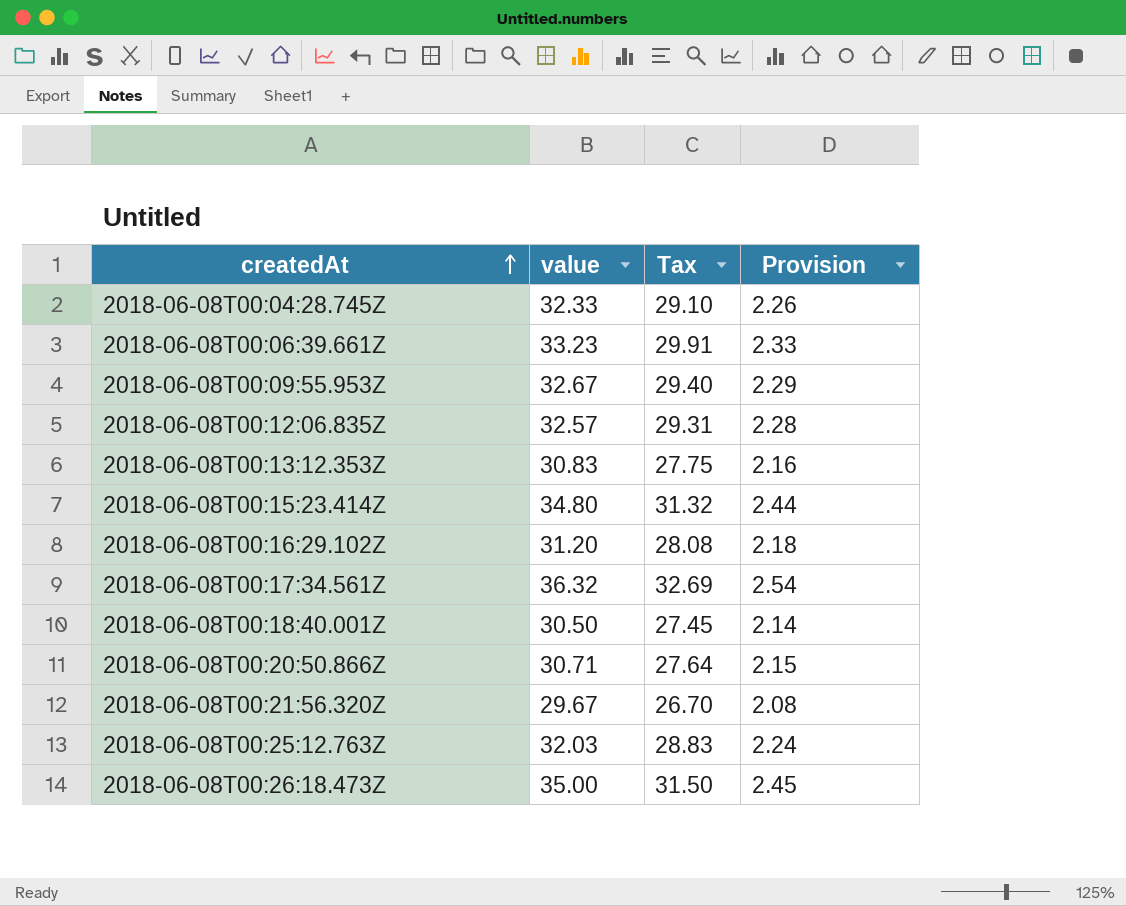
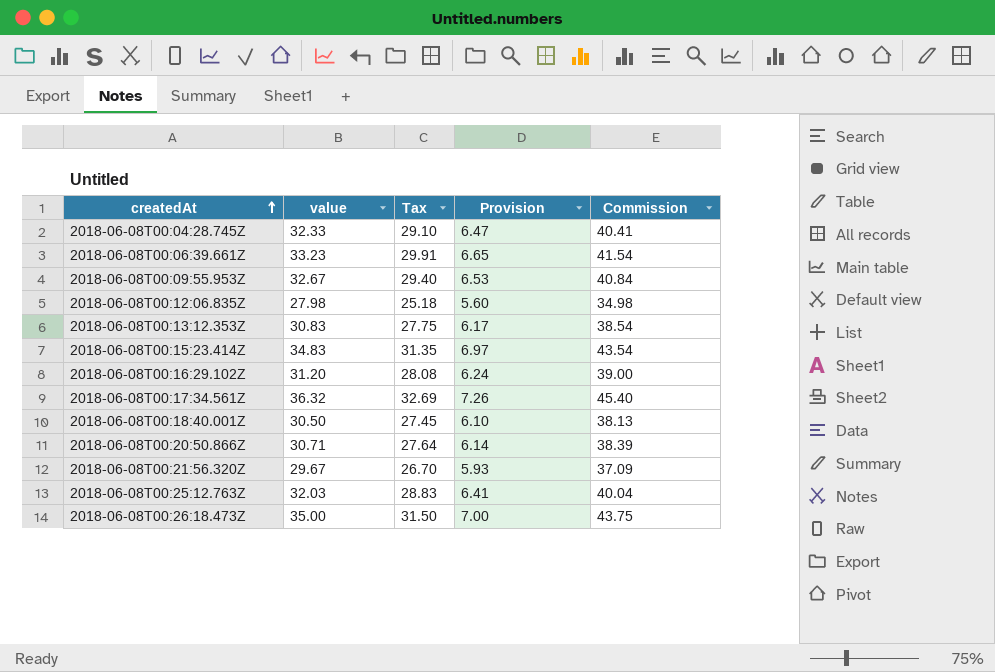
column Provision | formula: [value] * 0.07 -> [value] * 0.2
column Commission | formula: none -> [value] * 1.25
2018-06-08T00:12:06.835Z | value: 32.57 -> 27.98
2018-06-08T00:12:06.835Z | Tax: 29.31 -> 25.18
2018-06-08T00:15:23.414Z | value: 34.80 -> 34.83
2018-06-08T00:15:23.414Z | Tax: 31.32 -> 31.35

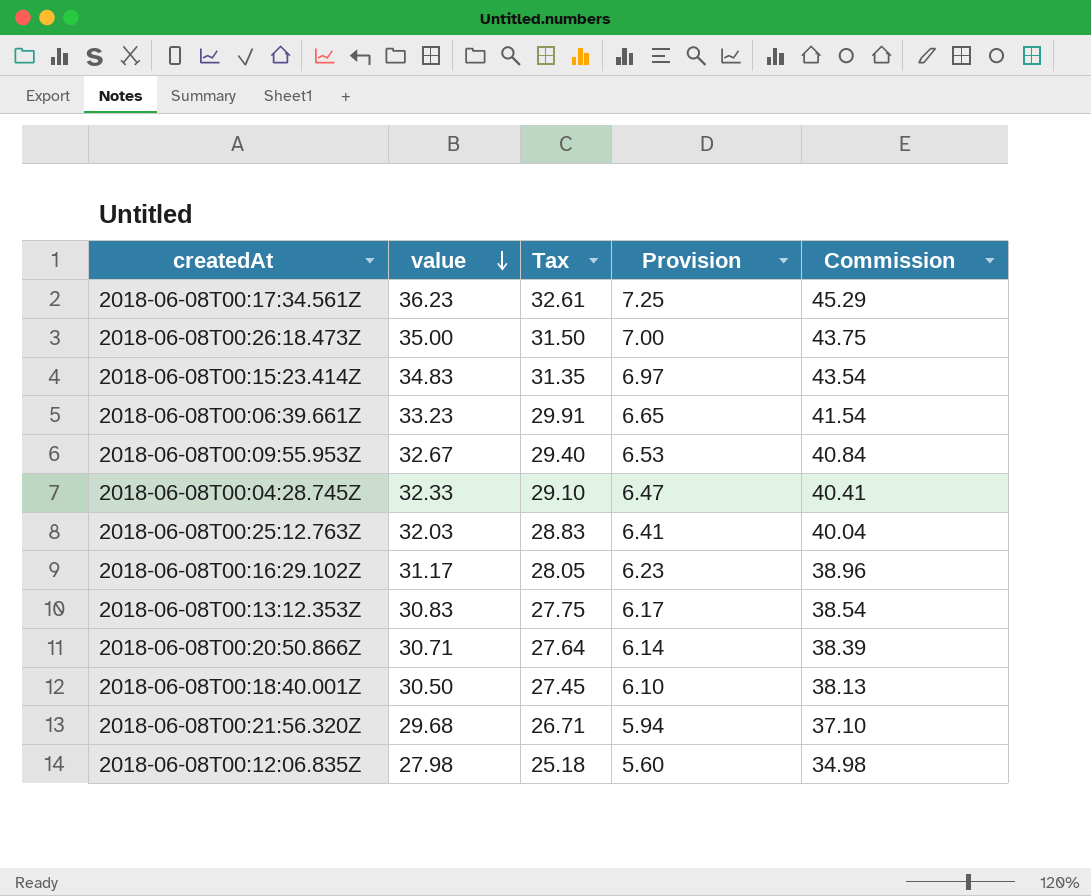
row order: createdAt ascending -> value descending
2018-06-08T00:17:34.561Z | value: 36.32 -> 36.23
2018-06-08T00:17:34.561Z | Tax: 32.69 -> 32.61
2018-06-08T00:17:34.561Z | Provision: 7.26 -> 7.25
2018-06-08T00:17:34.561Z | Commission: 45.40 -> 45.29
2018-06-08T00:16:29.102Z | value: 31.20 -> 31.17
2018-06-08T00:16:29.102Z | Tax: 28.08 -> 28.05
2018-06-08T00:16:29.102Z | Provision: 6.24 -> 6.23
2018-06-08T00:16:29.102Z | Commission: 39.00 -> 38.96
2018-06-08T00:21:56.320Z | value: 29.67 -> 29.68
2018-06-08T00:21:56.320Z | Tax: 26.70 -> 26.71
2018-06-08T00:21:56.320Z | Provision: 5.93 -> 5.94
2018-06-08T00:21:56.320Z | Commission: 37.09 -> 37.10

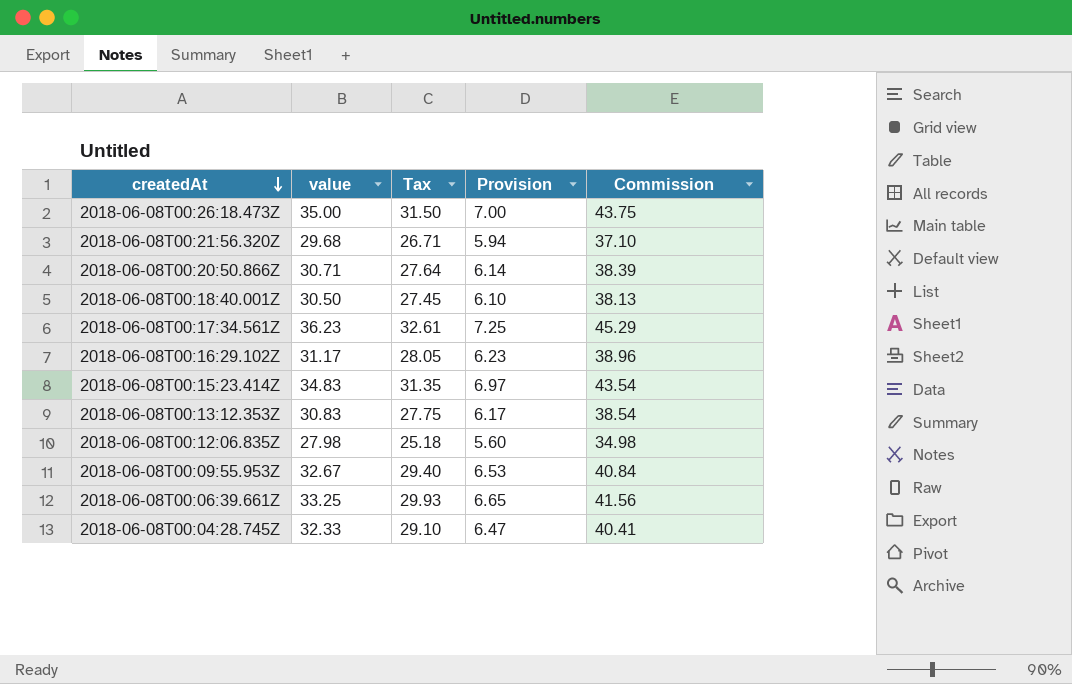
row order: value descending -> createdAt descending
row 2018-06-08T00:25:12.763Z: 32.03 | 28.83 | 6.41 | 40.04 -> none
2018-06-08T00:06:39.661Z | value: 33.23 -> 33.25
2018-06-08T00:06:39.661Z | Tax: 29.91 -> 29.93
2018-06-08T00:06:39.661Z | Commission: 41.54 -> 41.56

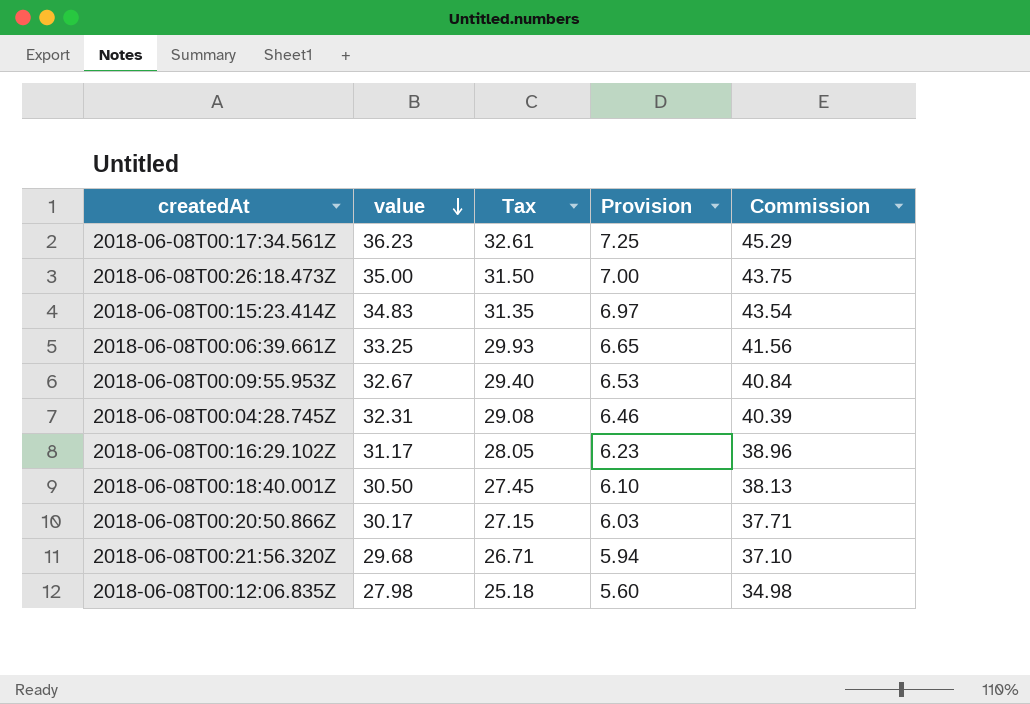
row order: createdAt descending -> value descending
row 2018-06-08T00:13:12.353Z: 30.83 | 27.75 | 6.17 | 38.54 -> none
2018-06-08T00:04:28.745Z | value: 32.33 -> 32.31
2018-06-08T00:04:28.745Z | Tax: 29.10 -> 29.08
2018-06-08T00:04:28.745Z | Provision: 6.47 -> 6.46
2018-06-08T00:04:28.745Z | Commission: 40.41 -> 40.39
2018-06-08T00:20:50.866Z | value: 30.71 -> 30.17
2018-06-08T00:20:50.866Z | Tax: 27.64 -> 27.15
2018-06-08T00:20:50.866Z | Provision: 6.14 -> 6.03
2018-06-08T00:20:50.866Z | Commission: 38.39 -> 37.71

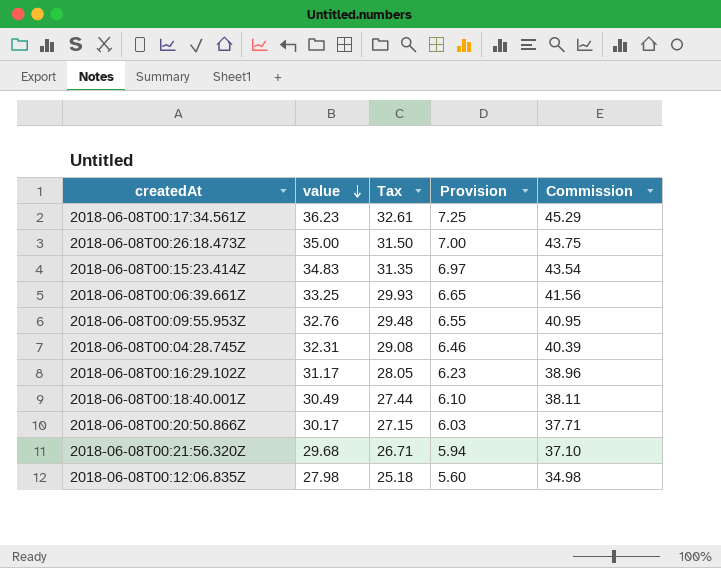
2018-06-08T00:09:55.953Z | value: 32.67 -> 32.76
2018-06-08T00:09:55.953Z | Tax: 29.40 -> 29.48
2018-06-08T00:09:55.953Z | Provision: 6.53 -> 6.55
2018-06-08T00:09:55.953Z | Commission: 40.84 -> 40.95
2018-06-08T00:18:40.001Z | value: 30.50 -> 30.49
2018-06-08T00:18:40.001Z | Tax: 27.45 -> 27.44
2018-06-08T00:18:40.001Z | Commission: 38.13 -> 38.11

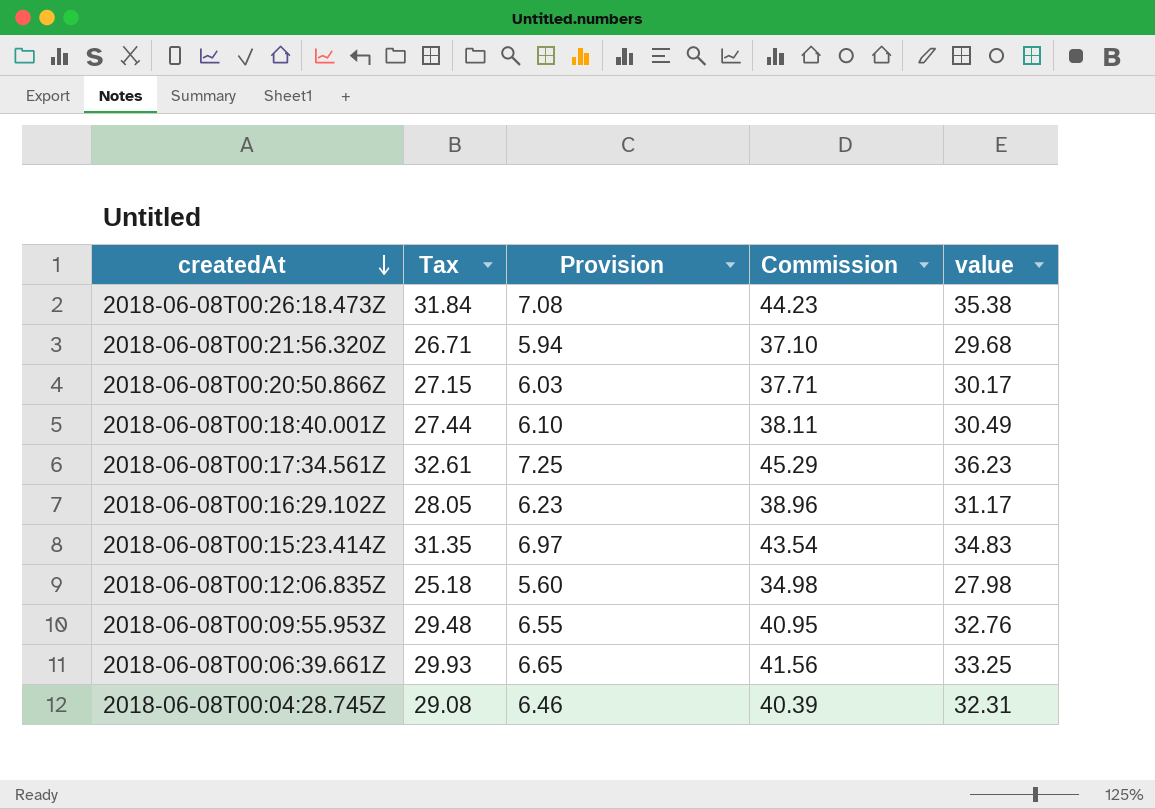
row order: value descending -> createdAt descending
column value | position: 2 -> 5
2018-06-08T00:26:18.473Z | Tax: 31.50 -> 31.84
2018-06-08T00:26:18.473Z | Provision: 7.00 -> 7.08
2018-06-08T00:26:18.473Z | Commission: 43.75 -> 44.23
2018-06-08T00:26:18.473Z | value: 35.00 -> 35.38

